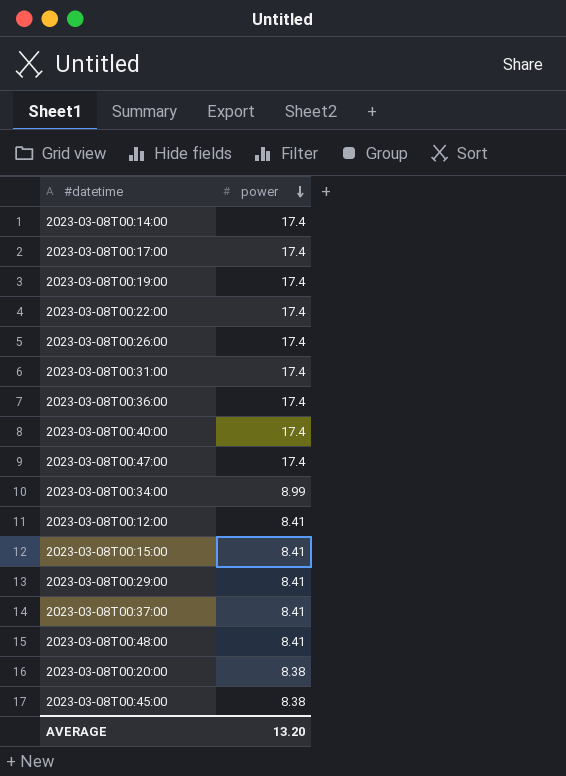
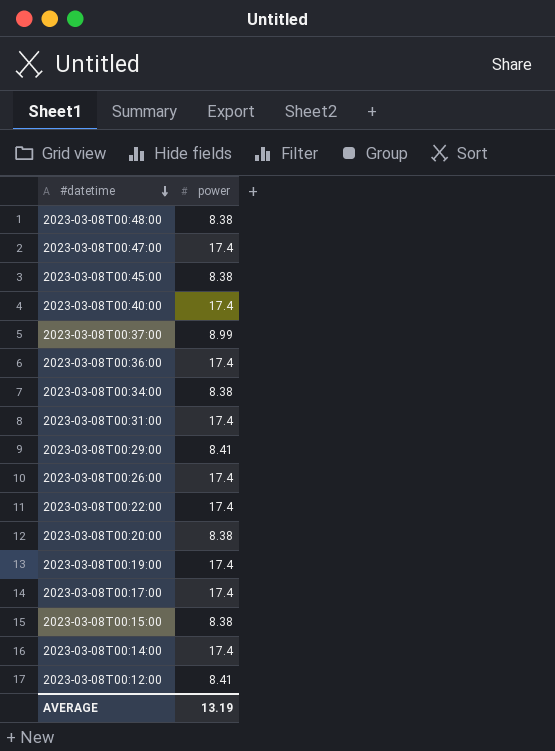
row order: power descending -> #datetime descending
2023-03-08T00:48:00 | power: 8.41 -> 8.38
2023-03-08T00:37:00 | power: 8.41 -> 8.99
2023-03-08T00:34:00 | power: 8.99 -> 8.38
2023-03-08T00:15:00 | power: 8.41 -> 8.38
AVERAGE | power: 13.20 -> 13.19

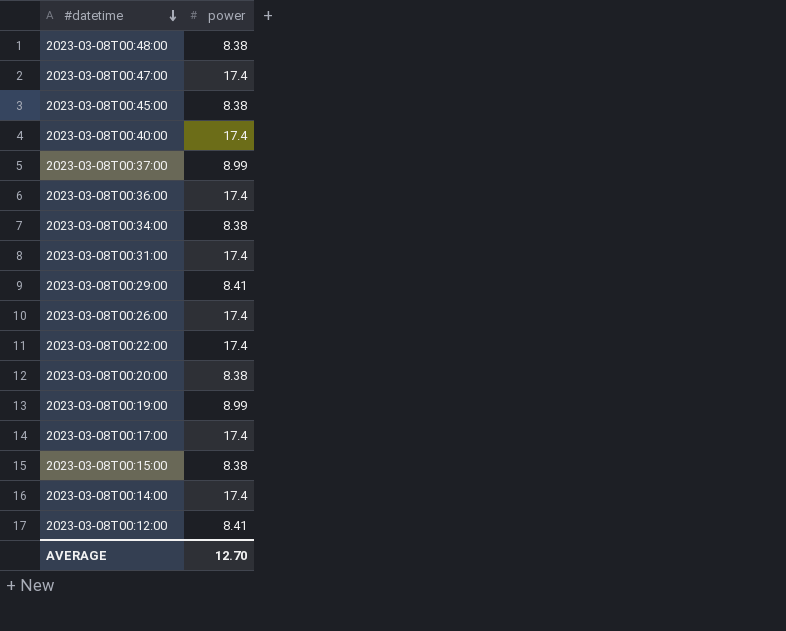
2023-03-08T00:19:00 | power: 17.4 -> 8.99
AVERAGE | power: 13.19 -> 12.70

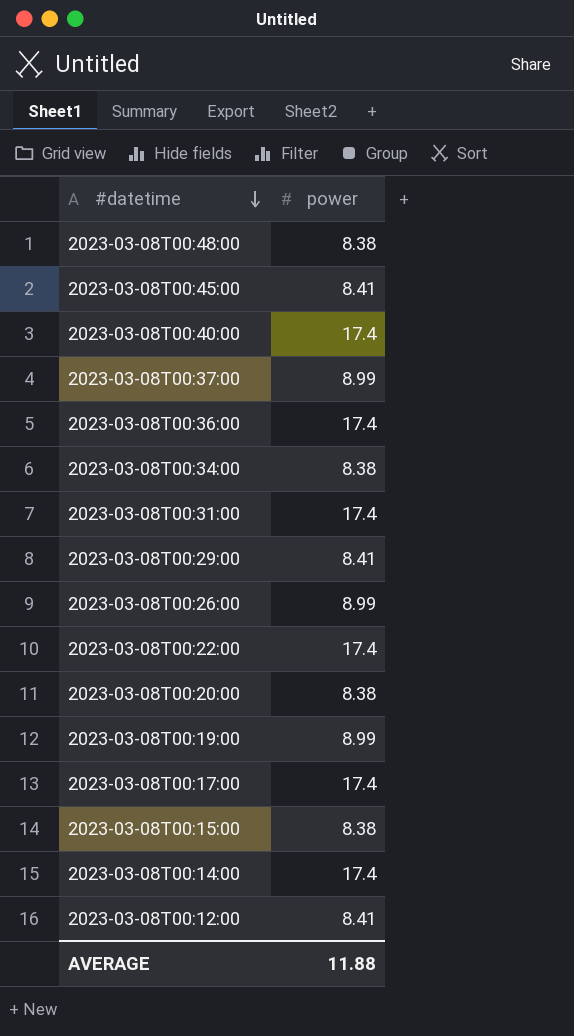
row 2023-03-08T00:47:00: 17.4 -> none
2023-03-08T00:45:00 | power: 8.38 -> 8.41
2023-03-08T00:26:00 | power: 17.4 -> 8.99
AVERAGE | power: 12.70 -> 11.88

